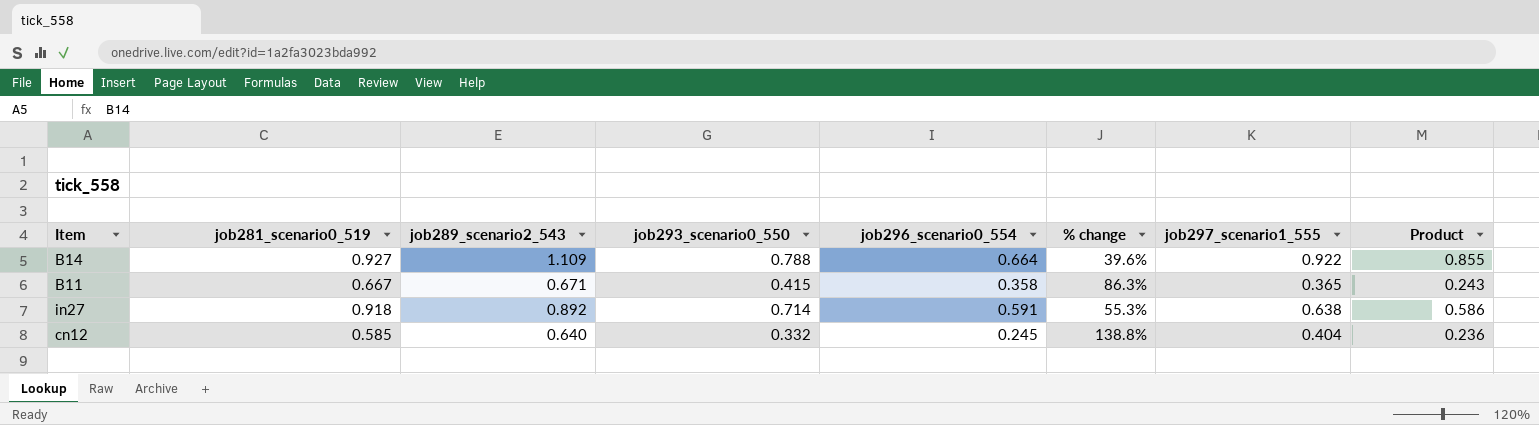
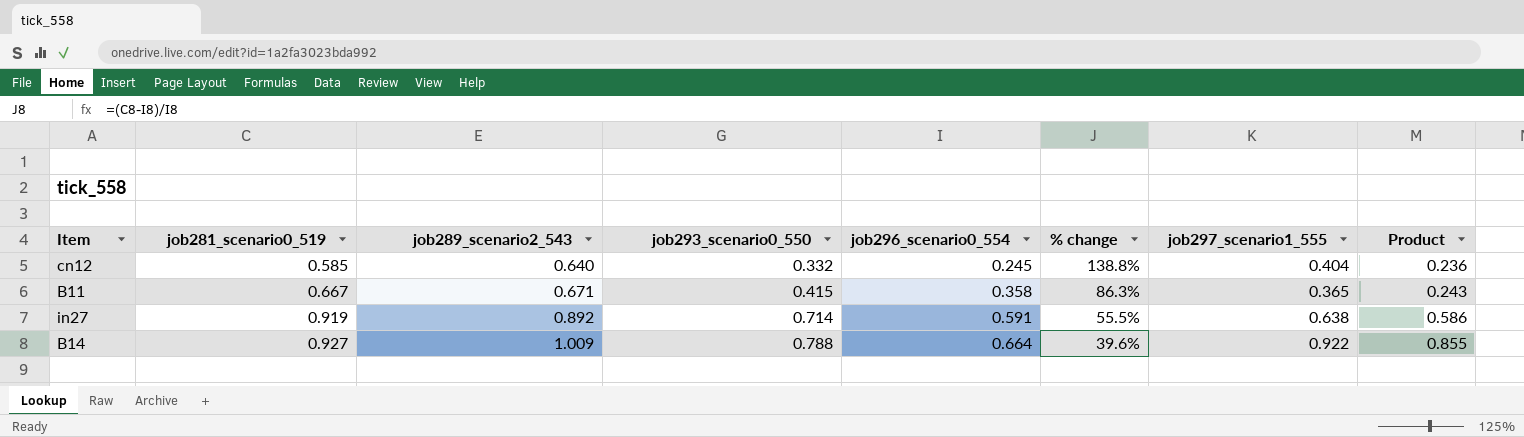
row order: none -> job281_scenario0_519 ascending
in27 | job281_scenario0_519: 0.918 -> 0.919
in27 | % change: 55.3% -> 55.5%
B14 | job289_scenario2_543: 1.109 -> 1.009

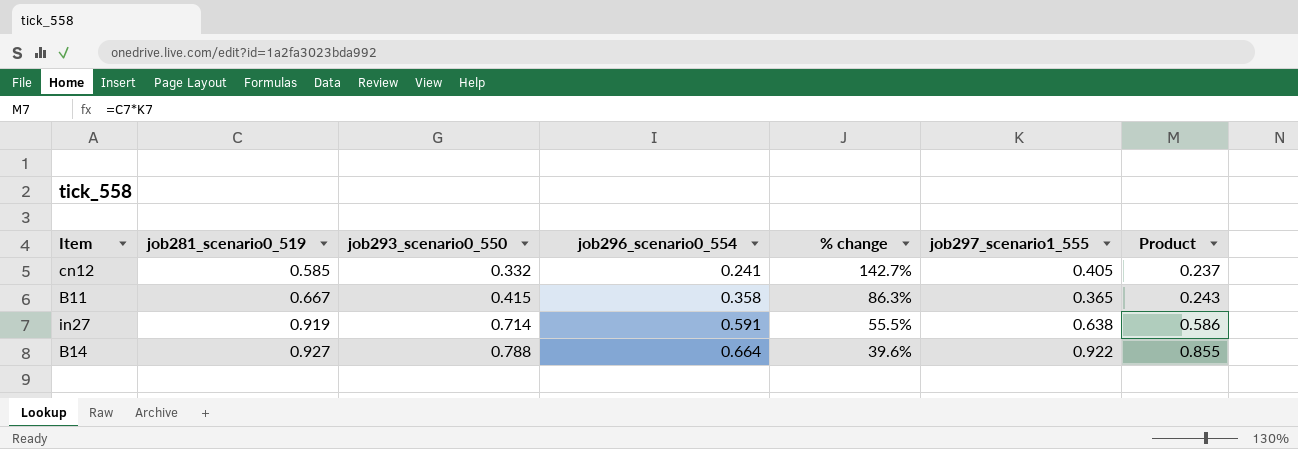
column job289_scenario2_543 | position: 3 -> none
cn12 | job296_scenario0_554: 0.245 -> 0.241
cn12 | % change: 138.8% -> 142.7%
cn12 | job297_scenario1_555: 0.404 -> 0.405
cn12 | Product: 0.236 -> 0.237

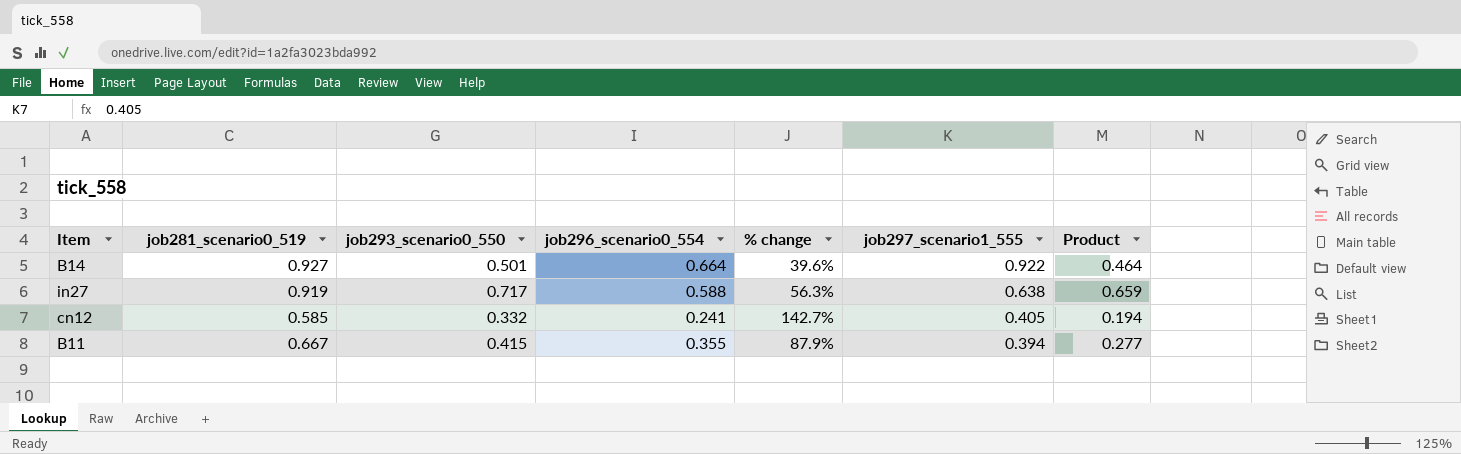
row order: job281_scenario0_519 ascending -> job297_scenario1_555 descending
column Product | formula: [job281_scenario0_519] * [job297_scenario1_555] -> [job281_scenario0_519] * [job293_scenario0_550]
B14 | job293_scenario0_550: 0.788 -> 0.501
in27 | job293_scenario0_550: 0.714 -> 0.717
in27 | job296_scenario0_554: 0.591 -> 0.588
in27 | % change: 55.5% -> 56.3%
B11 | job296_scenario0_554: 0.358 -> 0.355
B11 | % change: 86.3% -> 87.9%
B11 | job297_scenario1_555: 0.365 -> 0.394

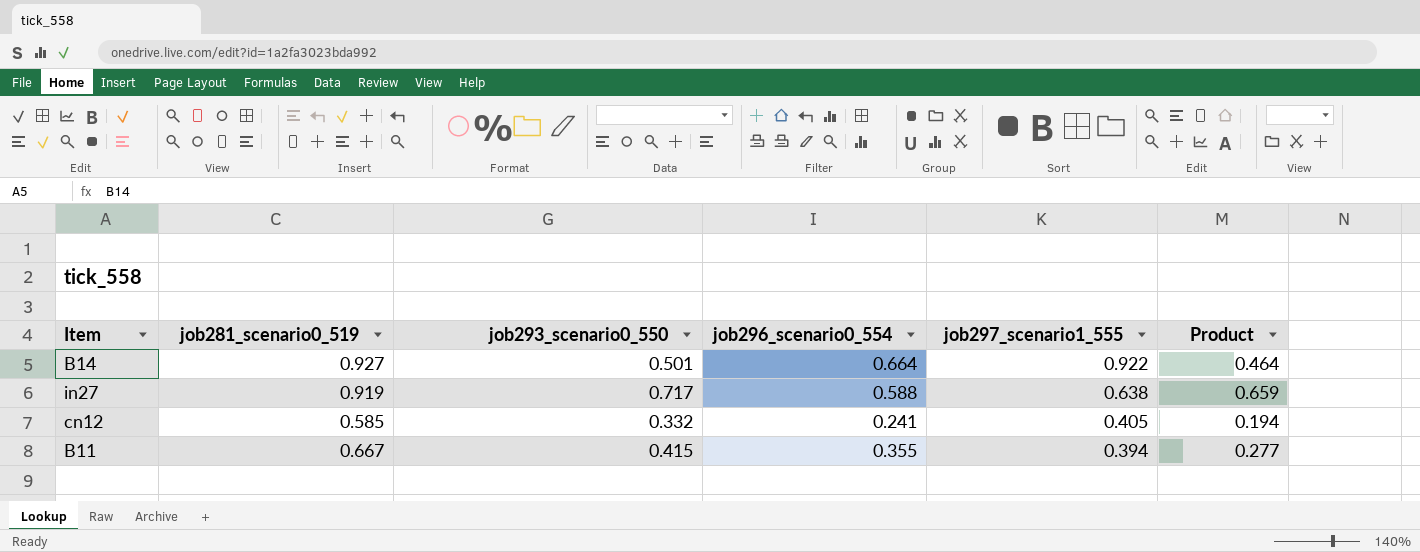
column % change | formula: ([job281_scenario0_519] - [job296_scenario0_554]) / [job296_scenario0_554] -> none

